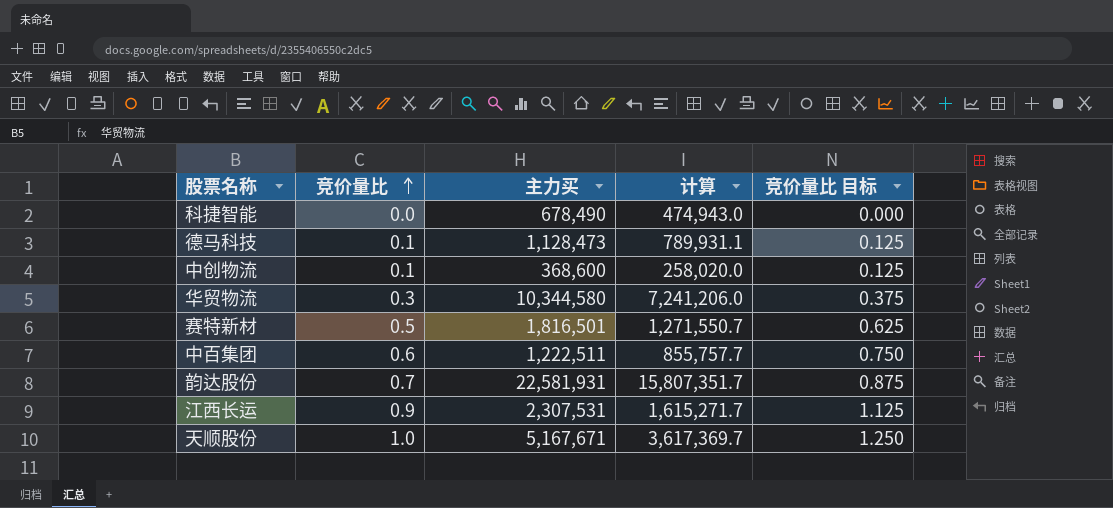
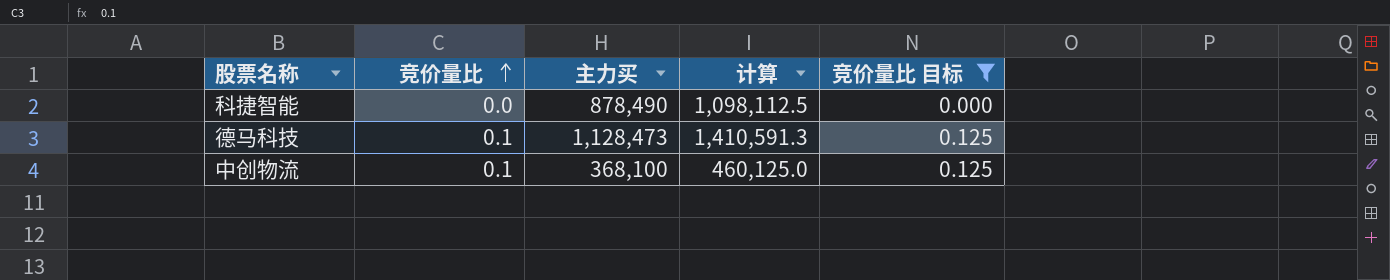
filter: none -> 竞价量比 目标 <= 0.125
column 计算 | formula: [主力买] * 0.7 -> [主力买] * 1.25
科捷智能 | 主力买: 678,490 -> 878,490
中创物流 | 主力买: 368,600 -> 368,100

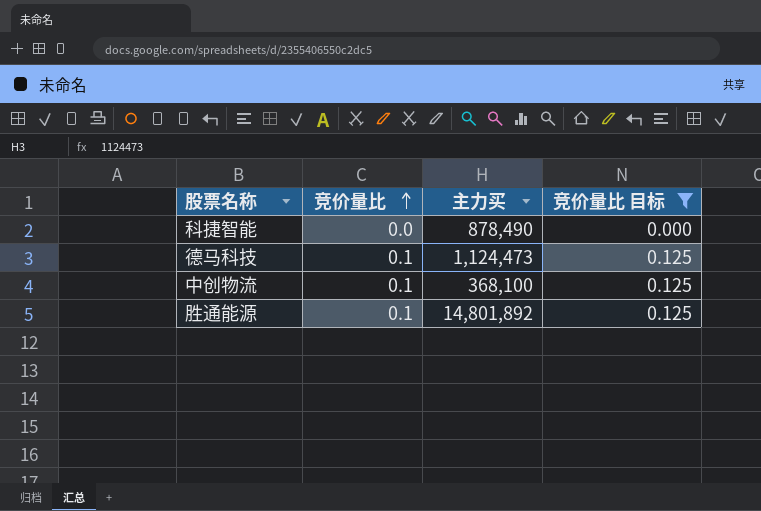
column 计算 | formula: [主力买] * 1.25 -> none
德马科技 | 主力买: 1,128,473 -> 1,124,473
row 胜通能源: none -> 0.1 | 14,801,892 | 0.125

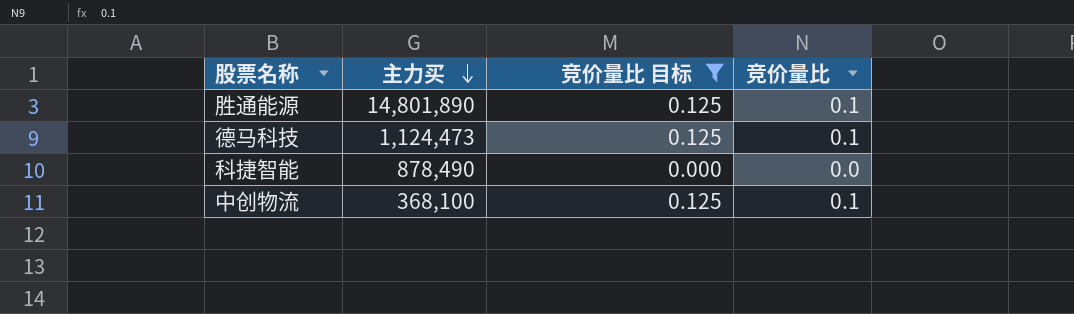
row order: 竞价量比 ascending -> 主力买 descending
column 竞价量比 | position: 2 -> 4
胜通能源 | 主力买: 14,801,892 -> 14,801,890

